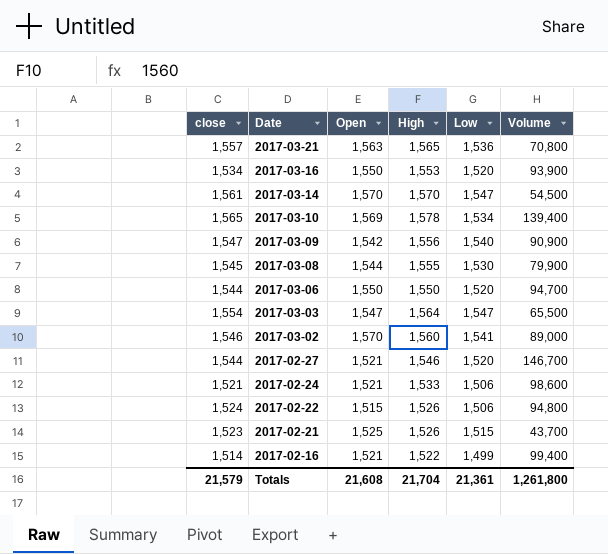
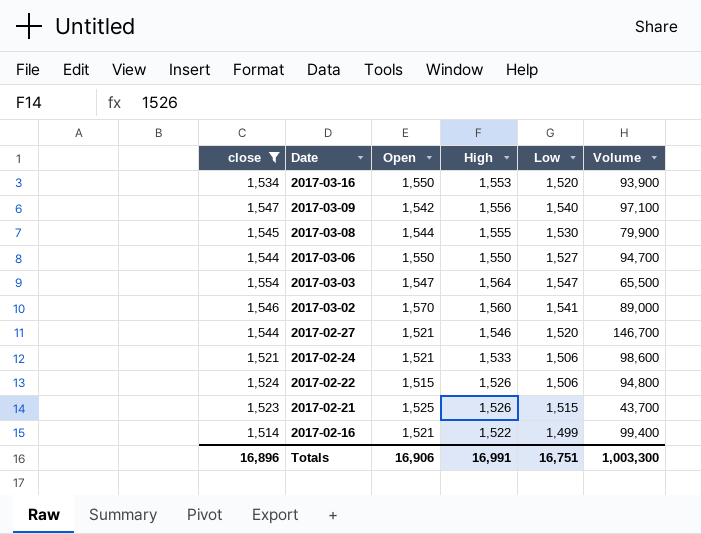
filter: none -> close <= 1,554
2017-03-09 | Volume: 90,900 -> 97,100
2017-03-06 | Low: 1,520 -> 1,527
Totals | close: 21,579 -> 16,896
Totals | Open: 21,608 -> 16,906
Totals | High: 21,704 -> 16,991
Totals | Low: 21,361 -> 16,751
Totals | Volume: 1,261,800 -> 1,003,300

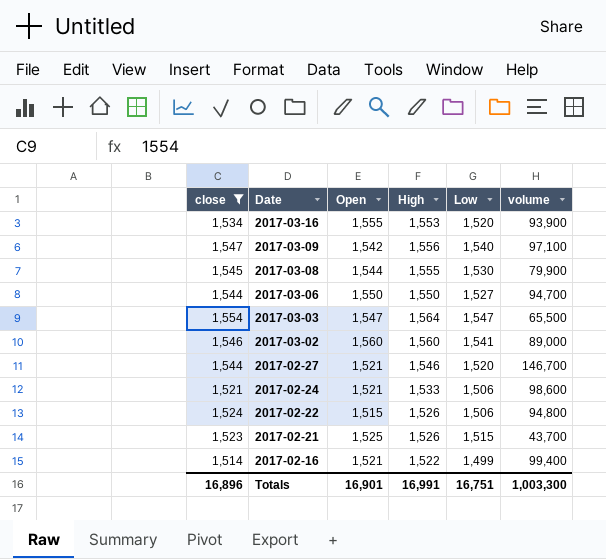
column name: Volume -> volume
2017-03-16 | Open: 1,550 -> 1,555
2017-03-02 | Open: 1,570 -> 1,560
Totals | Open: 16,906 -> 16,901

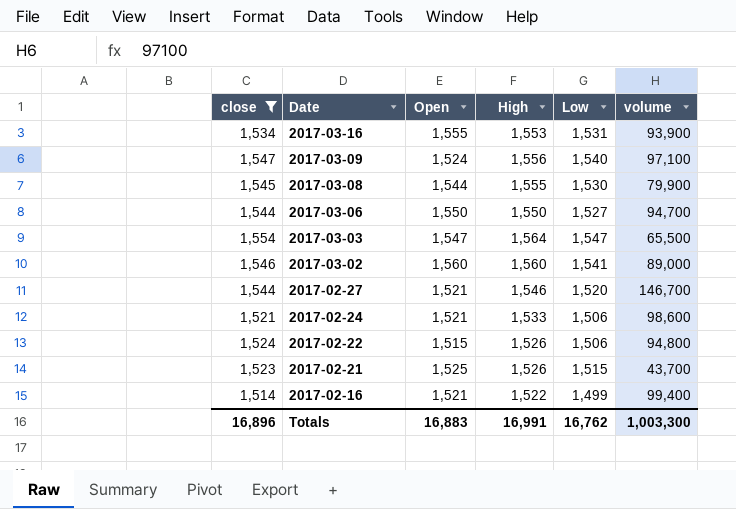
2017-03-16 | Low: 1,520 -> 1,531
2017-03-09 | Open: 1,542 -> 1,524
Totals | Open: 16,901 -> 16,883
Totals | Low: 16,751 -> 16,762

